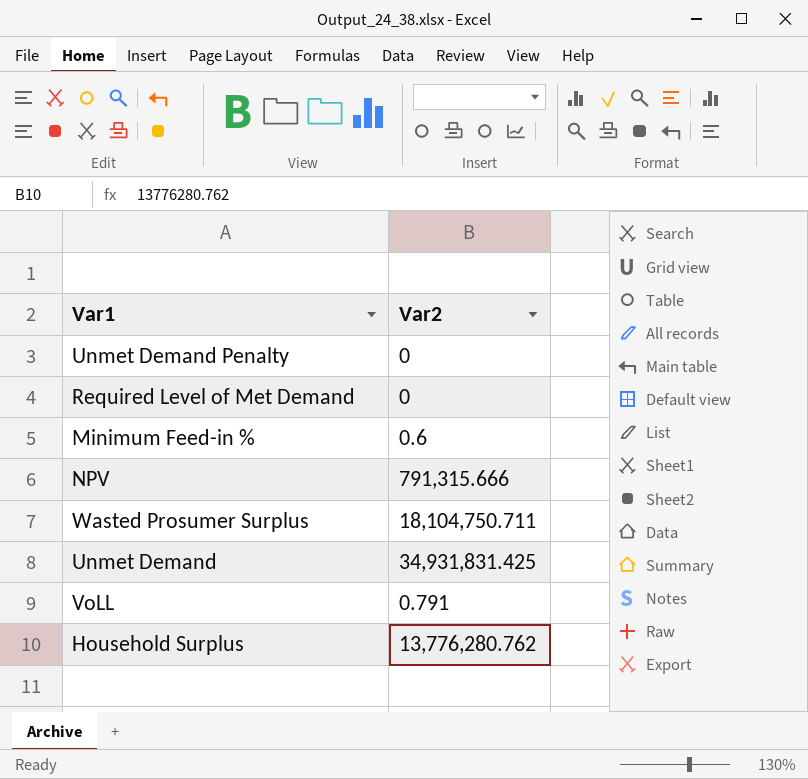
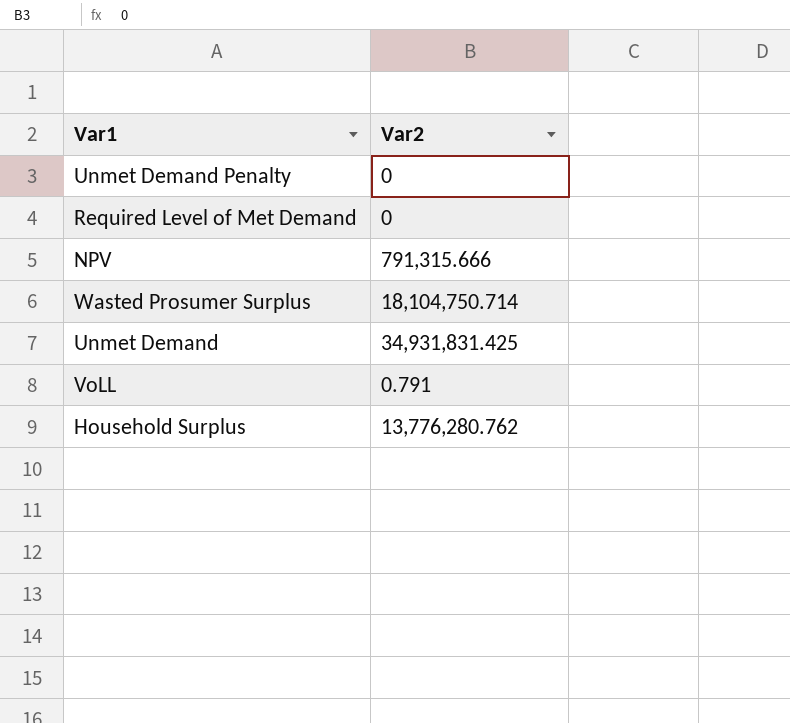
row Minimum Feed-in %: 0.6 -> none
Wasted Prosumer Surplus | Var2: 18,104,750.711 -> 18,104,750.714

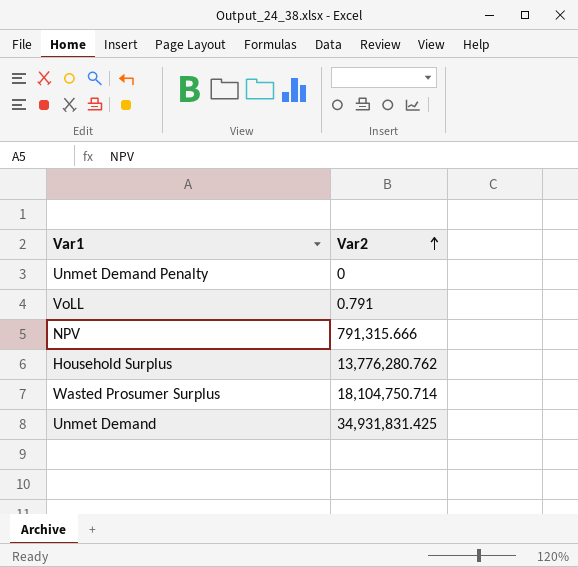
row order: none -> Var2 ascending
row Required Level of Met Demand: 0 -> none

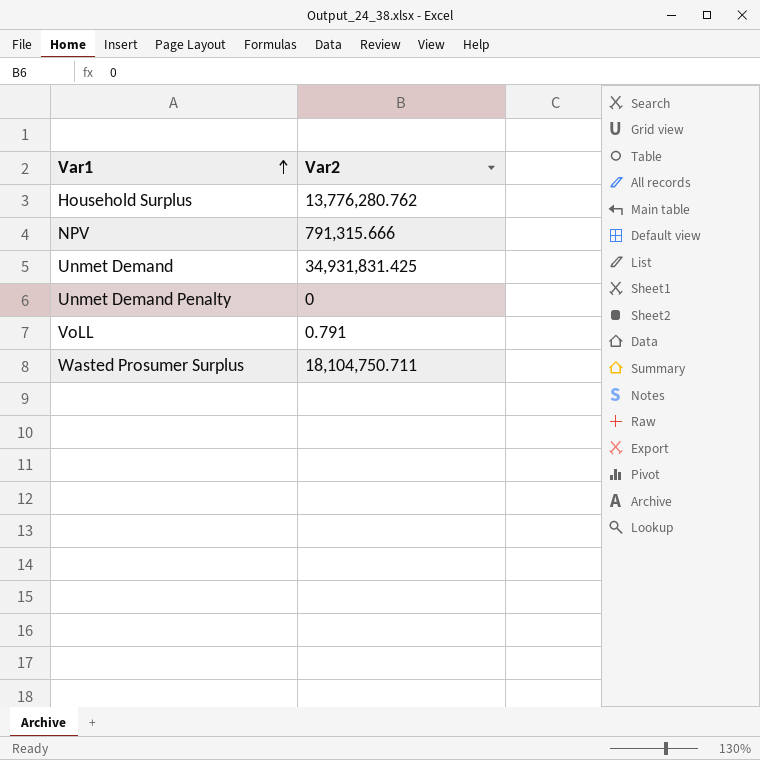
row order: Var2 ascending -> Var1 ascending
Wasted Prosumer Surplus | Var2: 18,104,750.714 -> 18,104,750.711

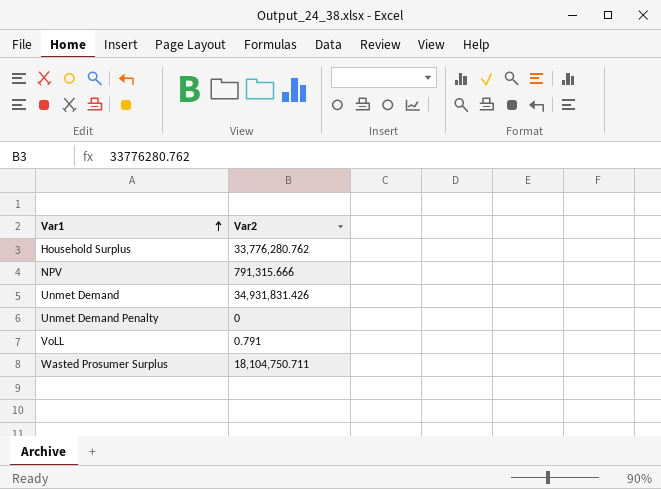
Household Surplus | Var2: 13,776,280.762 -> 33,776,280.762
Unmet Demand | Var2: 34,931,831.425 -> 34,931,831.426

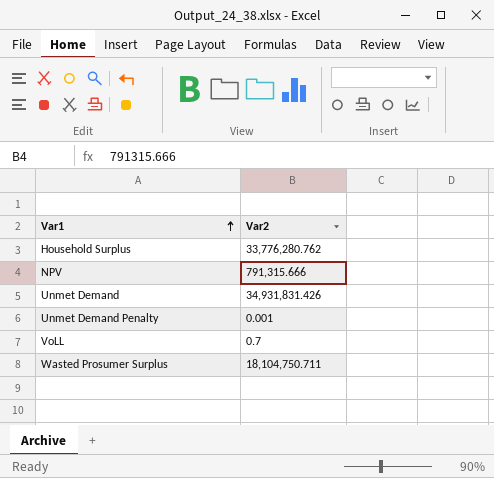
Unmet Demand Penalty | Var2: 0 -> 0.001
VoLL | Var2: 0.791 -> 0.7

